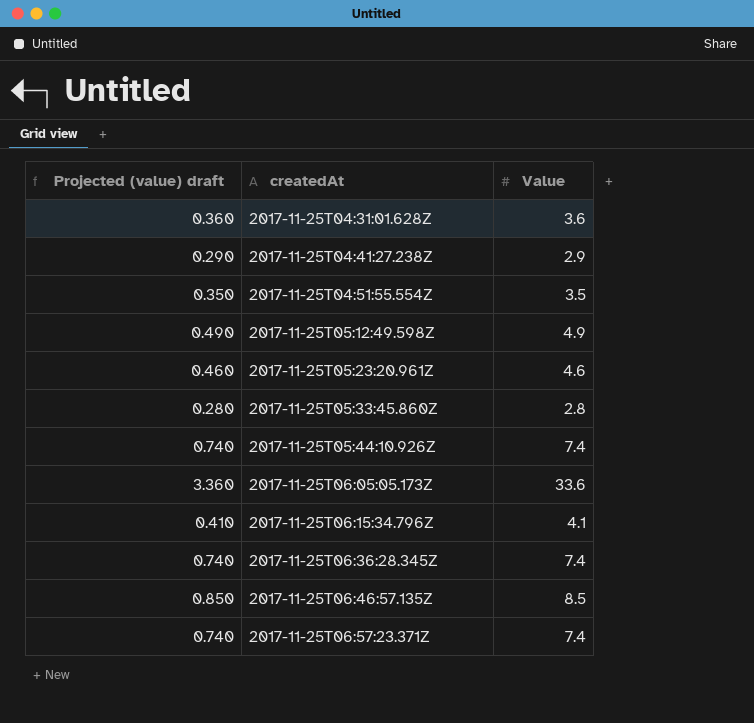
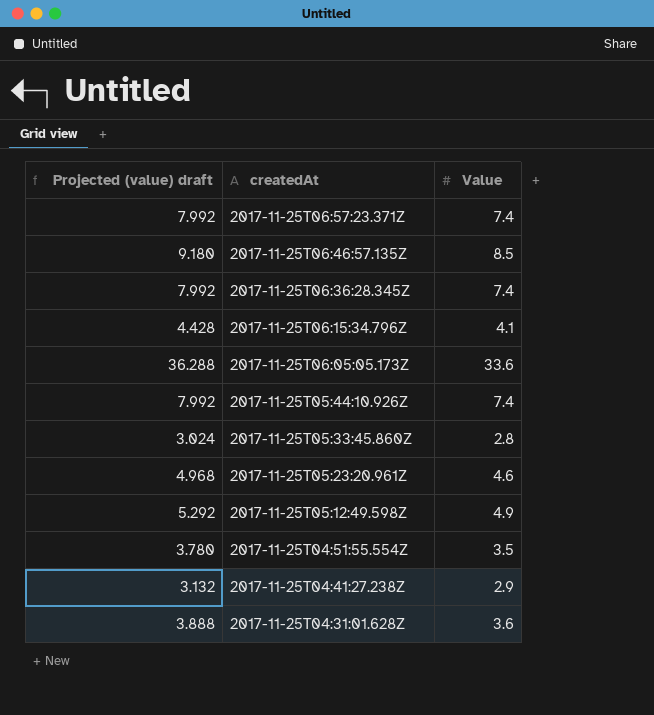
row order: createdAt ascending -> createdAt descending
column Projected (value) draft | formula: [Value] * 0.1 -> [Value] * 1.08

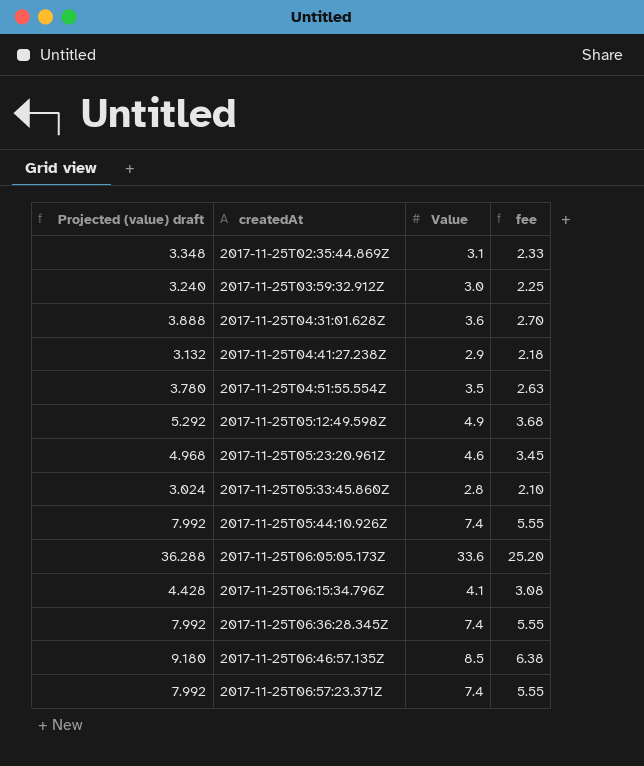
row order: createdAt descending -> createdAt ascending
column fee | formula: none -> [Value] * 0.75
row 2017-11-25T02:35:44.869Z: none -> 3.348 | 3.1 | 2.33
row 2017-11-25T03:59:32.912Z: none -> 3.240 | 3.0 | 2.25

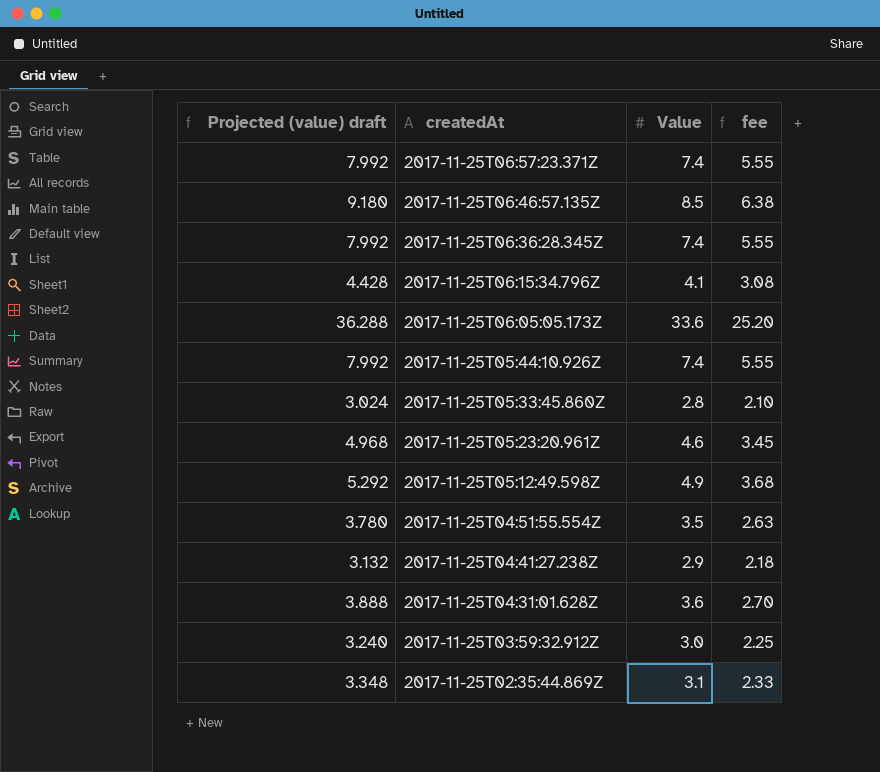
row order: createdAt ascending -> createdAt descending

